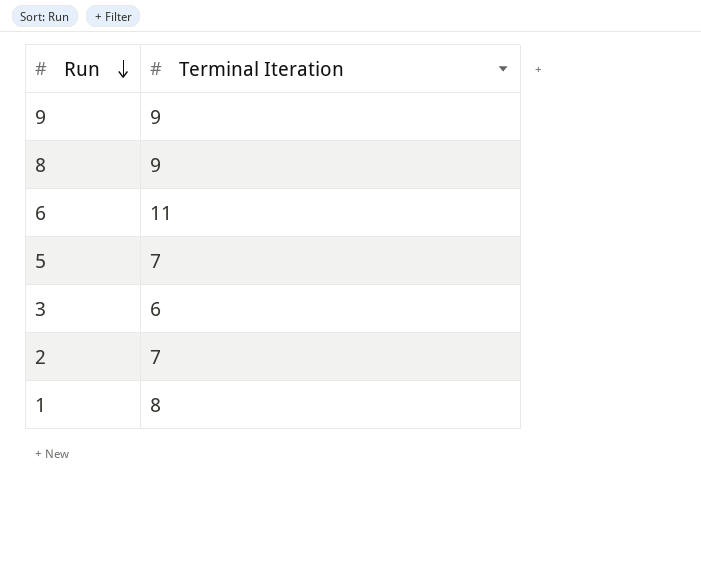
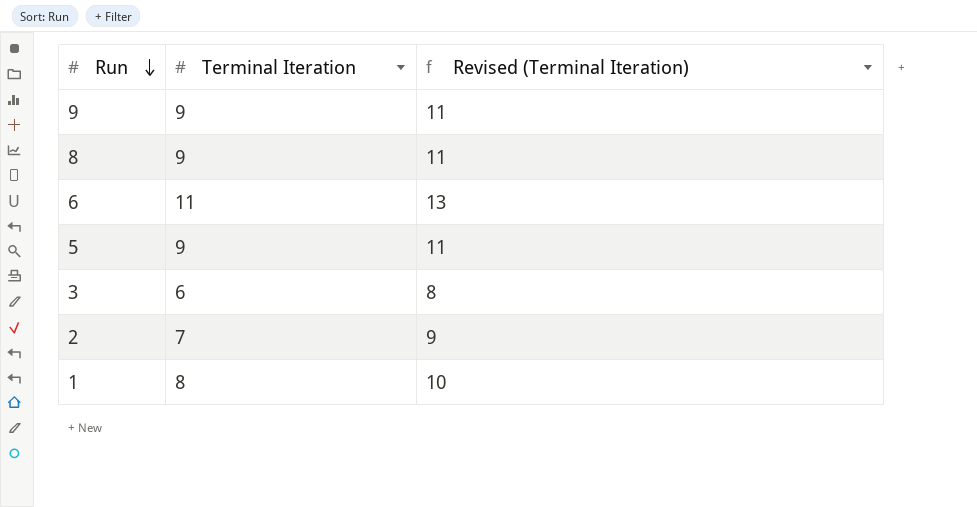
column Revised (Terminal Iteration) | formula: none -> [Terminal Iteration] + 2
5 | Terminal Iteration: 7 -> 9

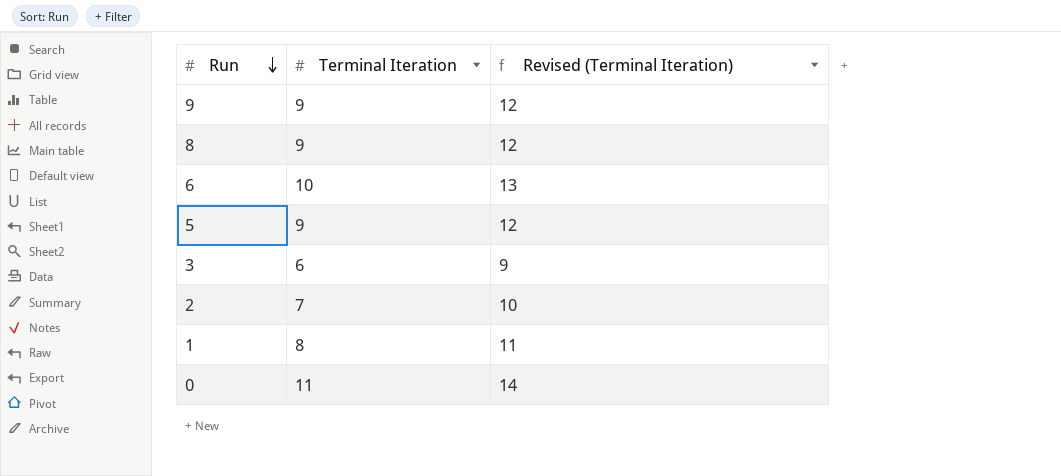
column Revised (Terminal Iteration) | formula: [Terminal Iteration] + 2 -> [Terminal Iteration] + 3
6 | Terminal Iteration: 11 -> 10
row 0: none -> 11 | 14

